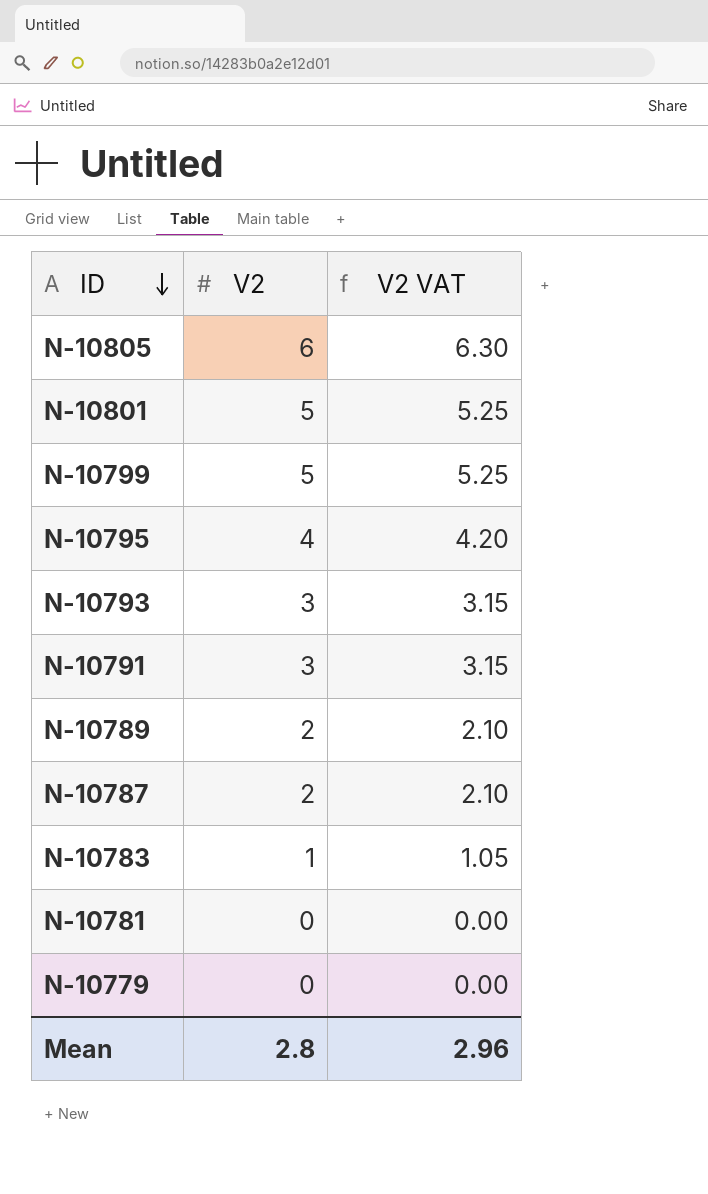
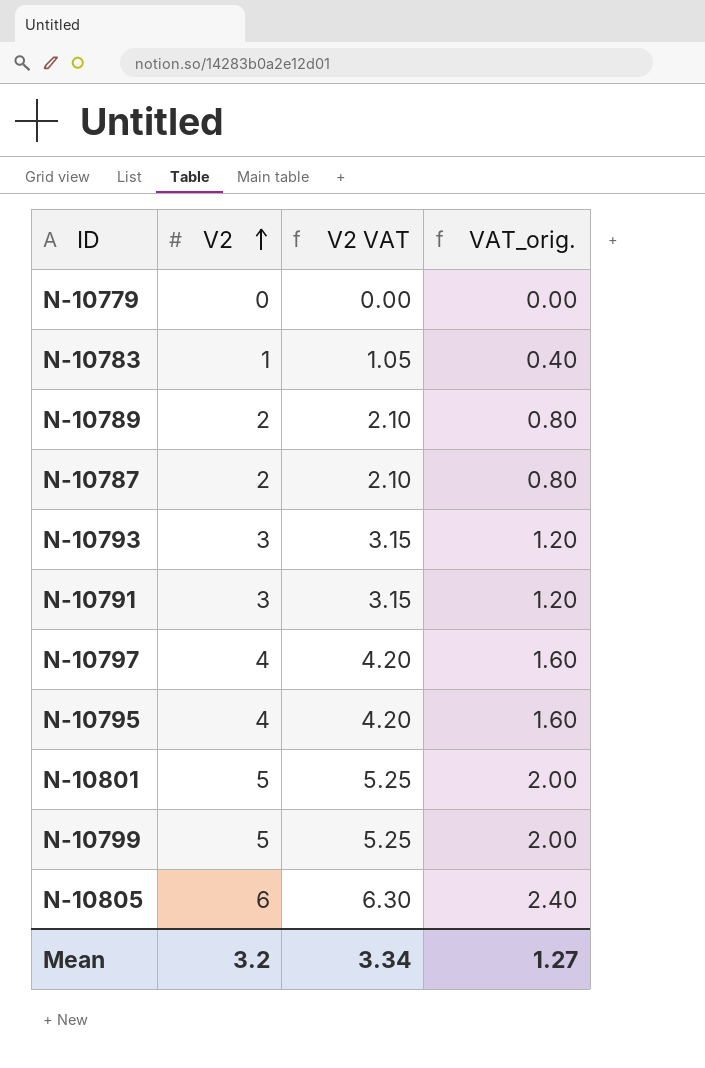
row order: ID descending -> V2 ascending
column VAT_orig. | formula: none -> [V2] * 0.4
row N-10781: 0 | 0.00 -> none
row N-10797: none -> 4 | 4.20 | 1.60
Mean | V2: 2.8 -> 3.2
Mean | V2 VAT: 2.96 -> 3.34

